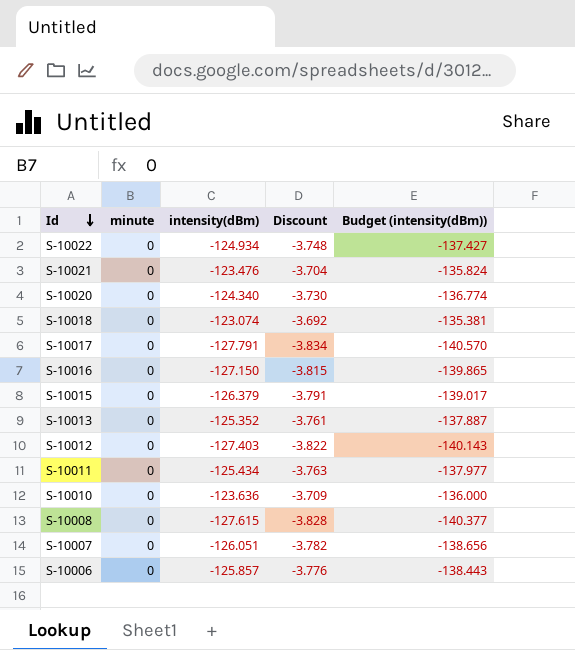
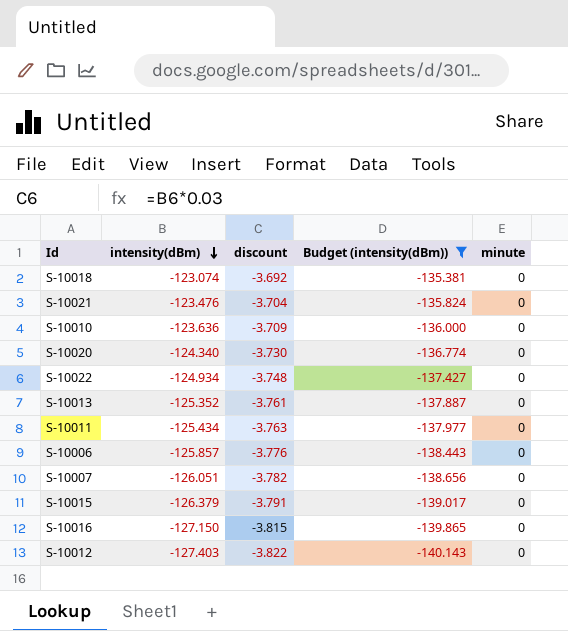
filter: none -> Budget (intensity(dBm)) >= -140.143
row order: Id descending -> intensity(dBm) descending
column name: Discount -> discount
column minute | position: 2 -> 5

